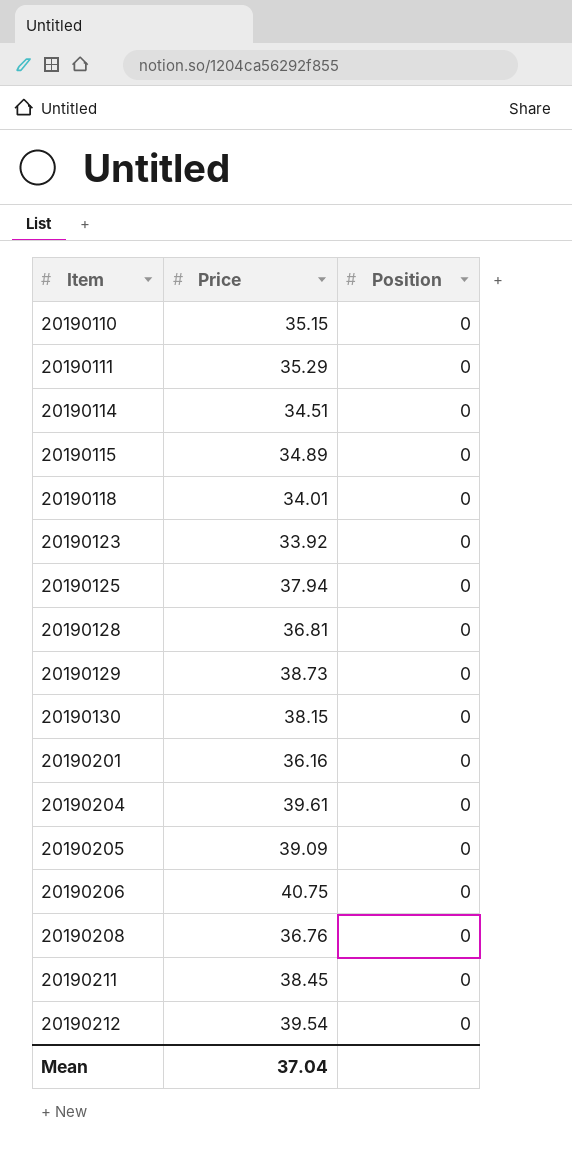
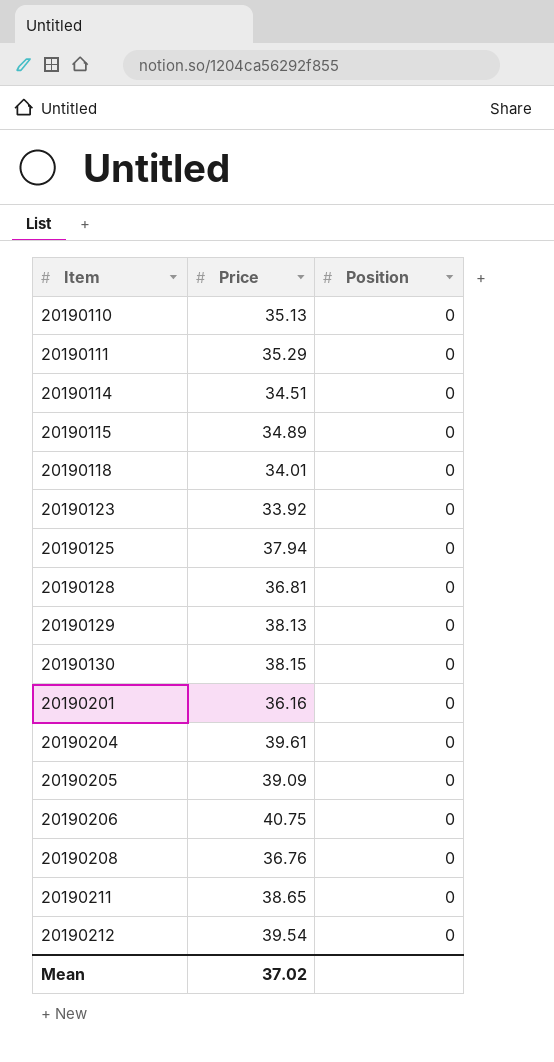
20190110 | Price: 35.15 -> 35.13
20190129 | Price: 38.73 -> 38.13
20190211 | Price: 38.45 -> 38.65
Mean | Price: 37.04 -> 37.02

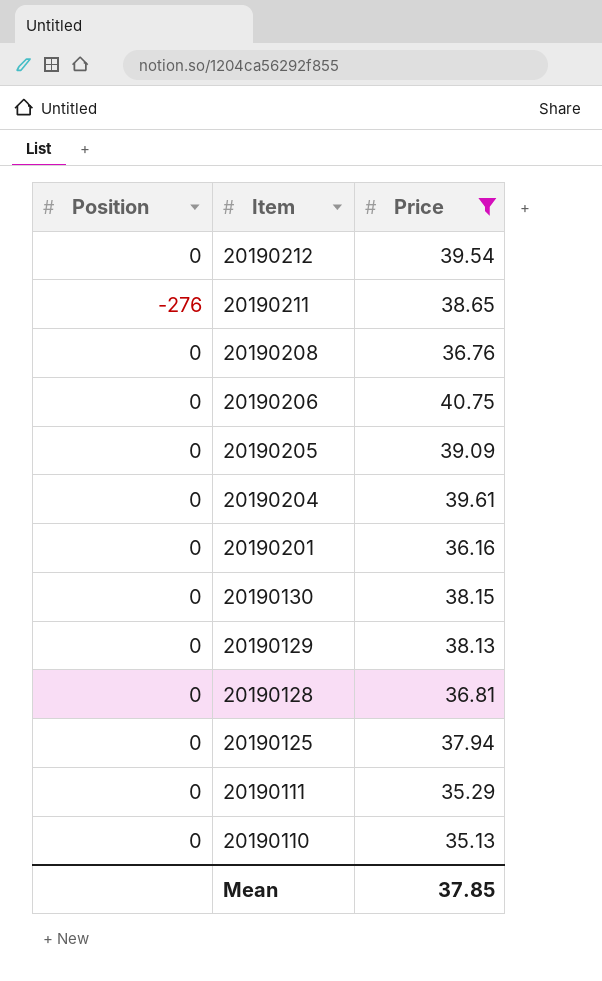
filter: none -> Price >= 35.13
row order: Item ascending -> Item descending
column Position | position: 3 -> 1
20190211 | Position: 0 -> -276
Mean | Price: 37.02 -> 37.85

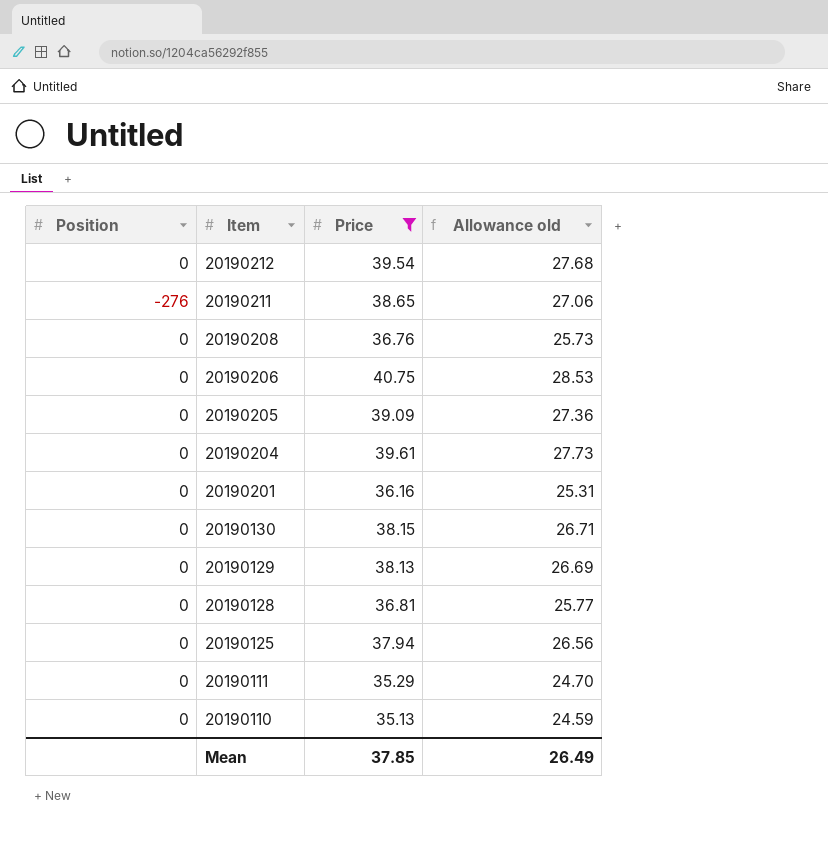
column Allowance old | formula: none -> [Price] * 0.7

